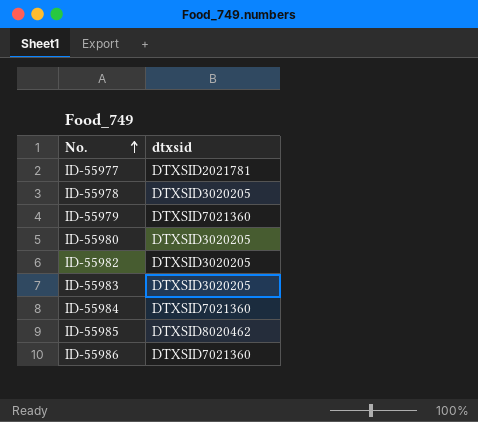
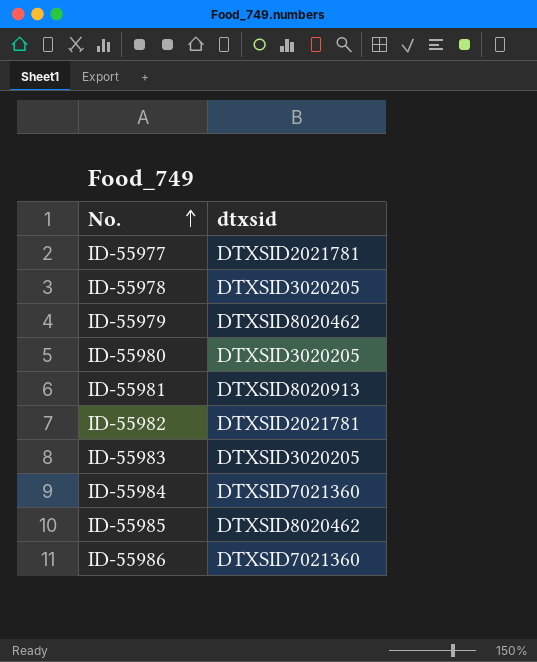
ID-55979 | dtxsid: DTXSID7021360 -> DTXSID8020462
row ID-55981: none -> DTXSID8020913
ID-55982 | dtxsid: DTXSID3020205 -> DTXSID2021781

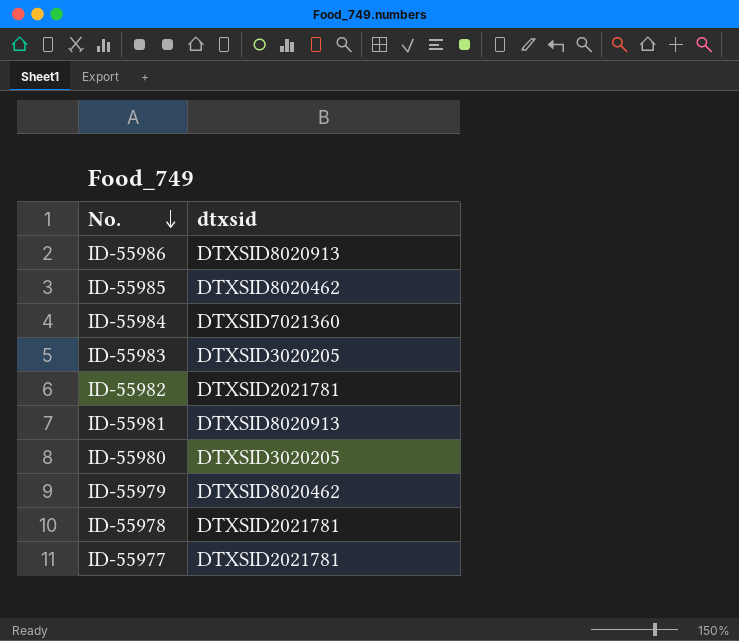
row order: No. ascending -> No. descending
ID-55986 | dtxsid: DTXSID7021360 -> DTXSID8020913
ID-55978 | dtxsid: DTXSID3020205 -> DTXSID2021781

